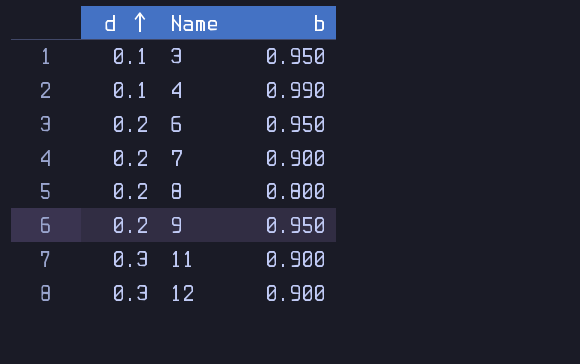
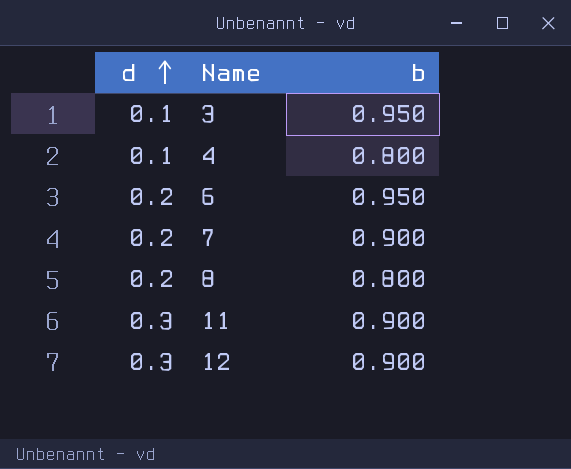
row 9: 0.2 | 0.950 -> none
4 | b: 0.990 -> 0.800

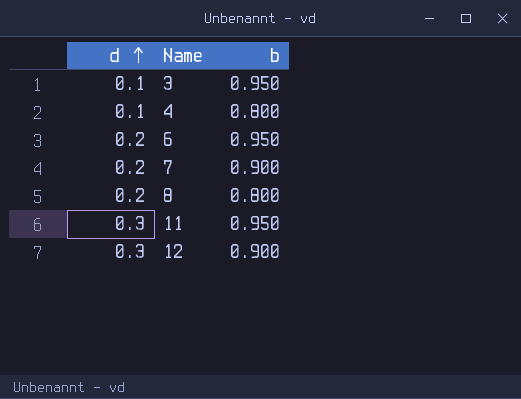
11 | b: 0.900 -> 0.950

